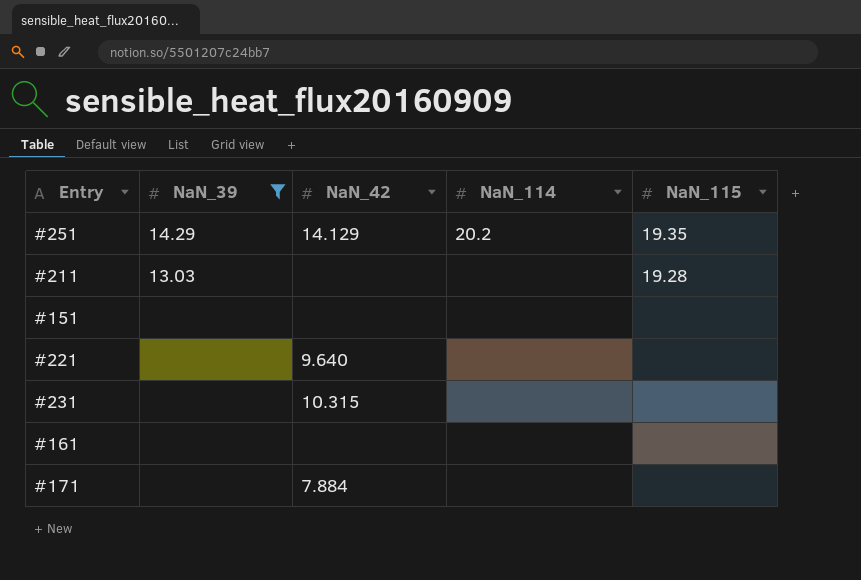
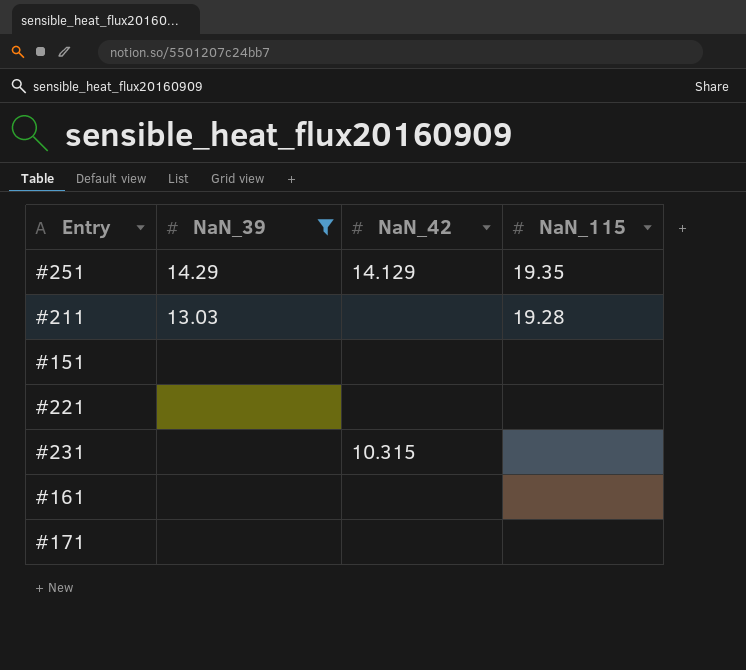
column NaN_114 | position: 4 -> none
#221 | NaN_42: 9.640 -> none
#171 | NaN_42: 7.884 -> none

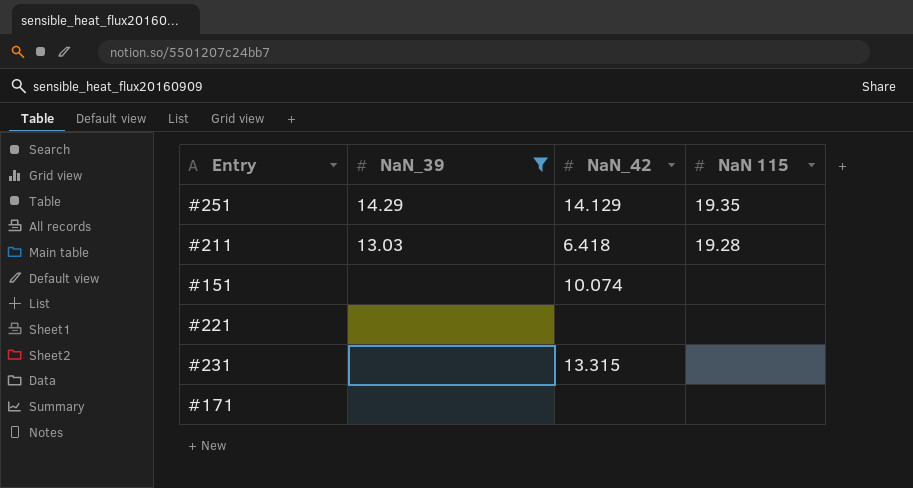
column name: NaN_115 -> NaN 115
row #161: none | none | none -> none
#211 | NaN_42: none -> 6.418
#151 | NaN_42: none -> 10.074
#231 | NaN_42: 10.315 -> 13.315

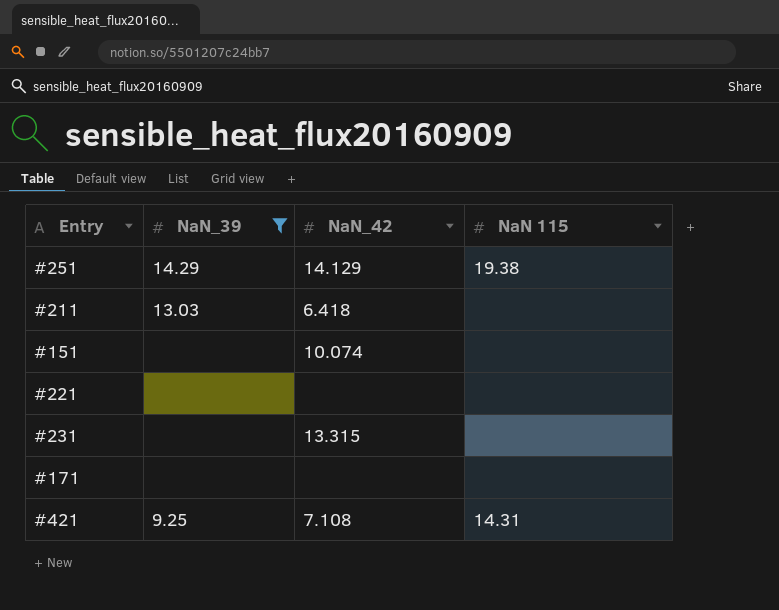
#251 | NaN 115: 19.35 -> 19.38
#211 | NaN 115: 19.28 -> none
row #421: none -> 9.25 | 7.108 | 14.31

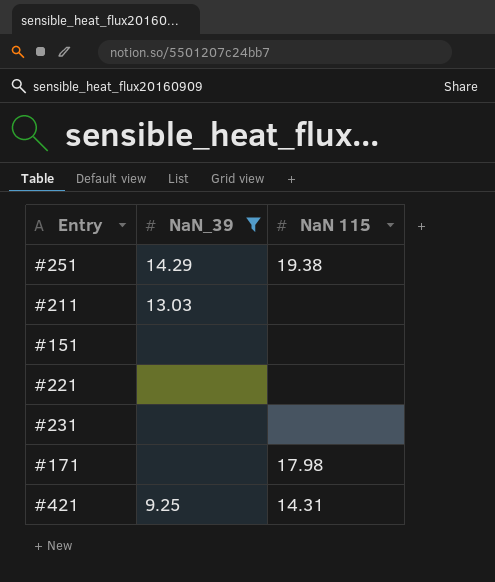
column NaN_42 | position: 3 -> none
#171 | NaN 115: none -> 17.98

